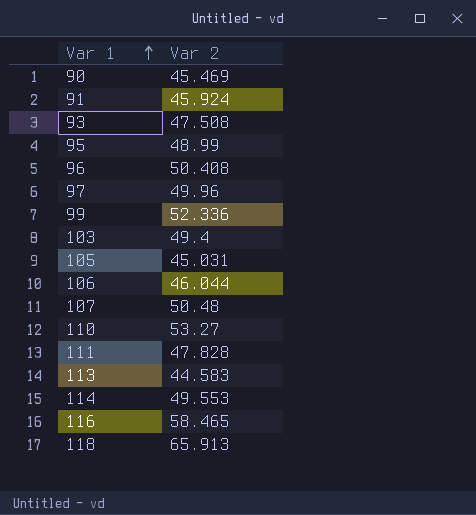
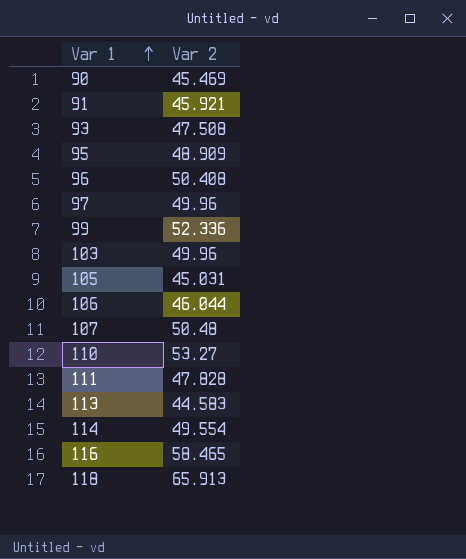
91 | Var 2: 45.924 -> 45.921
95 | Var 2: 48.99 -> 48.909
103 | Var 2: 49.4 -> 49.96
114 | Var 2: 49.553 -> 49.554

